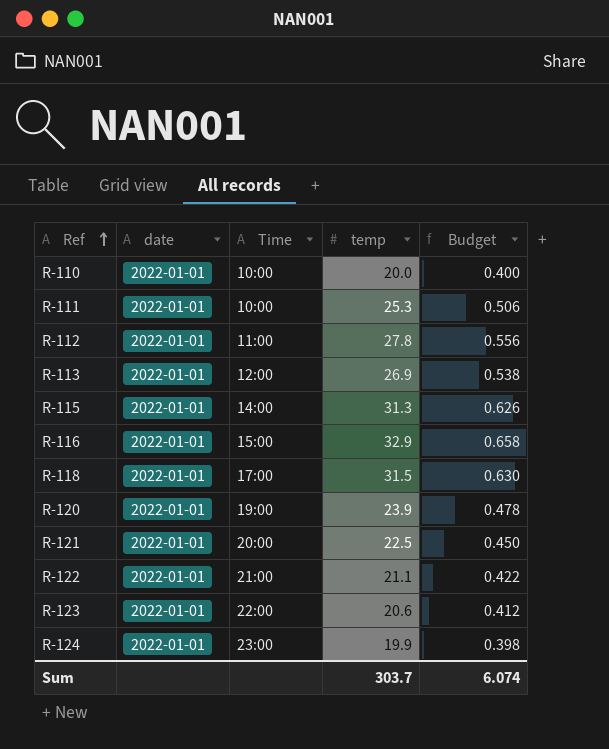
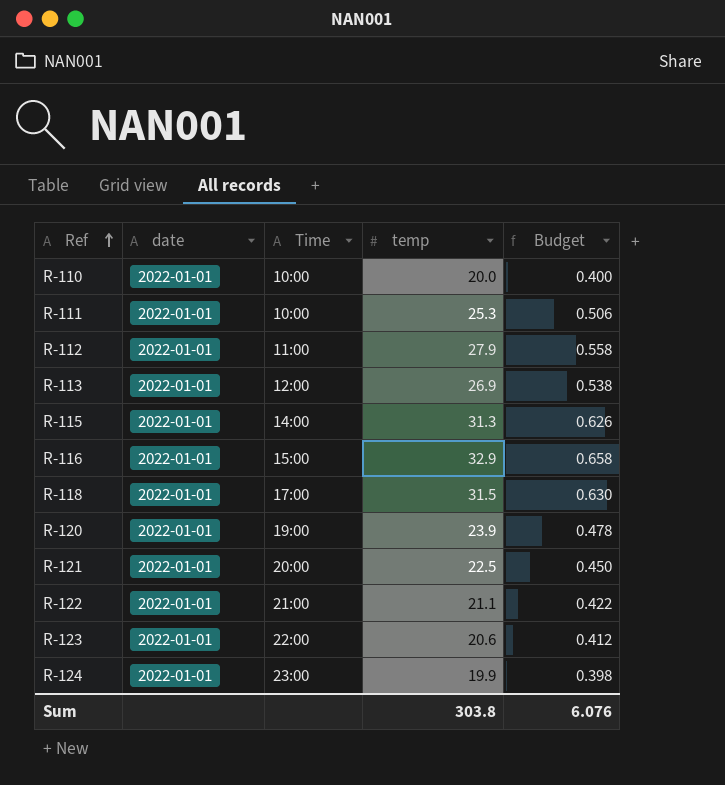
R-112 | temp: 27.8 -> 27.9
R-112 | Budget: 0.556 -> 0.558
Sum | temp: 303.7 -> 303.8
Sum | Budget: 6.074 -> 6.076

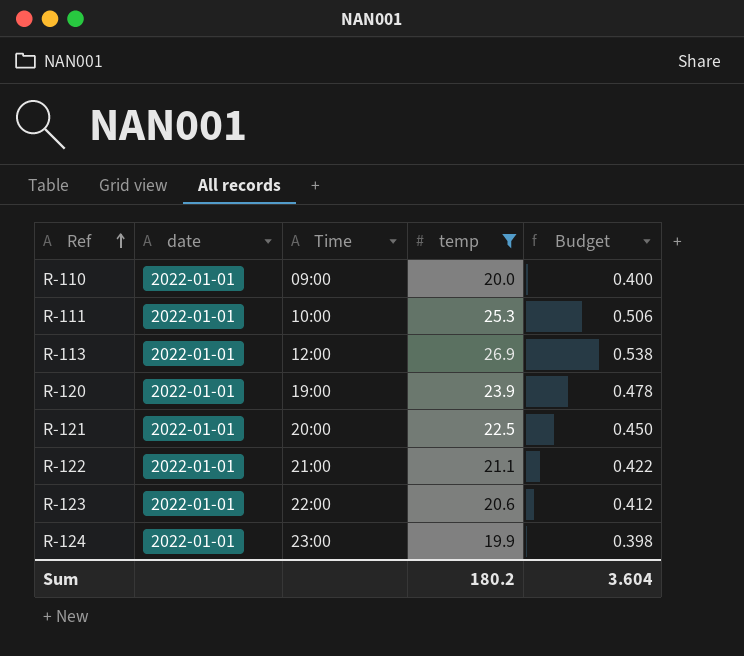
filter: none -> temp <= 26.9
R-110 | Time: 10:00 -> 09:00
Sum | temp: 303.8 -> 180.2
Sum | Budget: 6.076 -> 3.604

